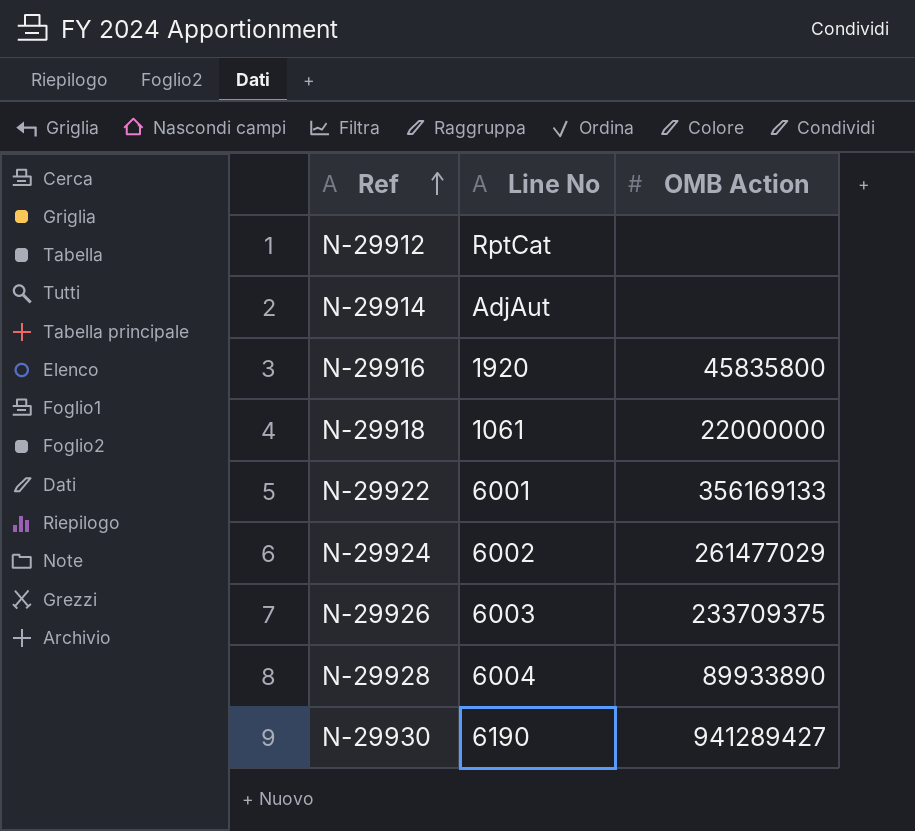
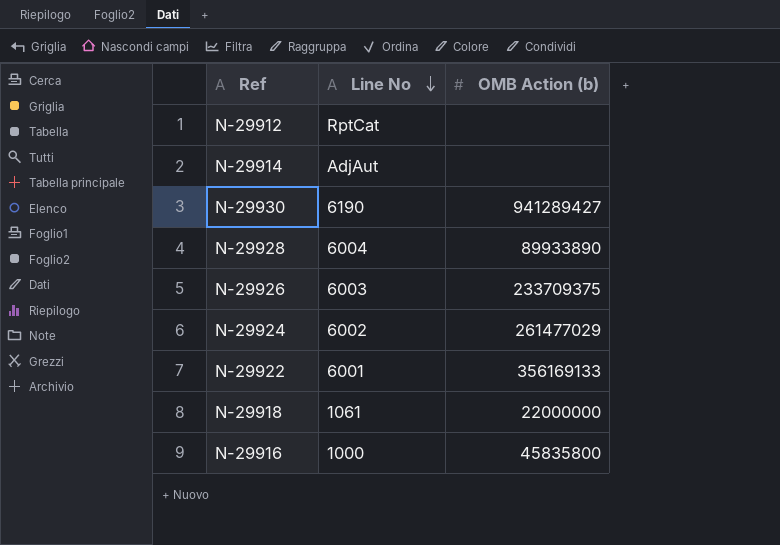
row order: Ref ascending -> Line No descending
column name: OMB Action -> OMB Action (b)
N-29916 | Line No: 1920 -> 1000

